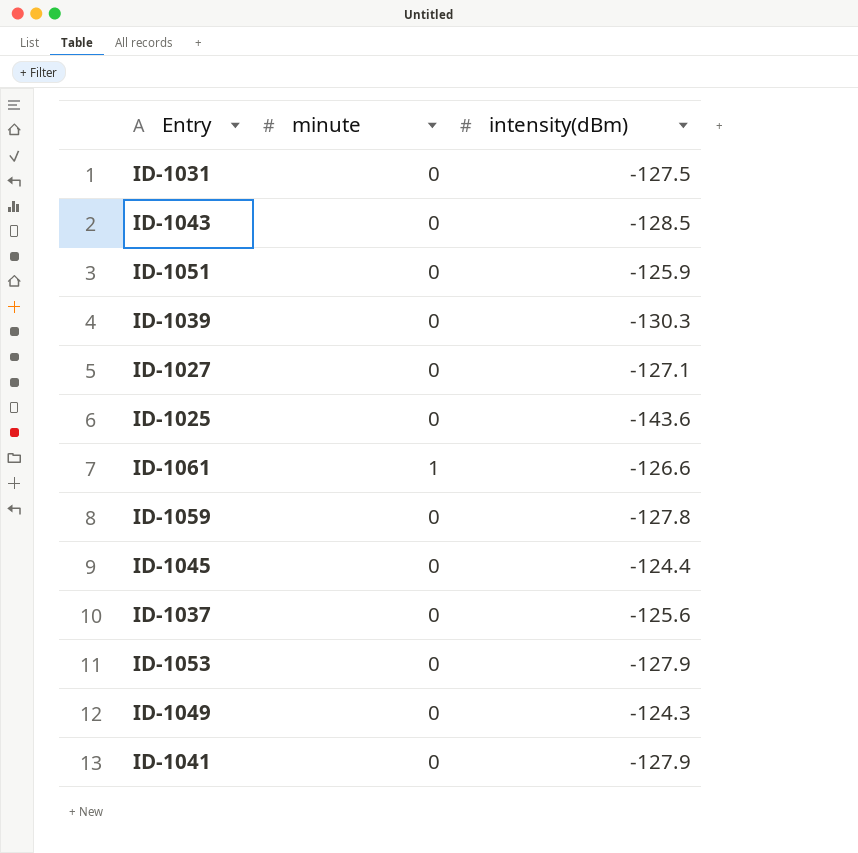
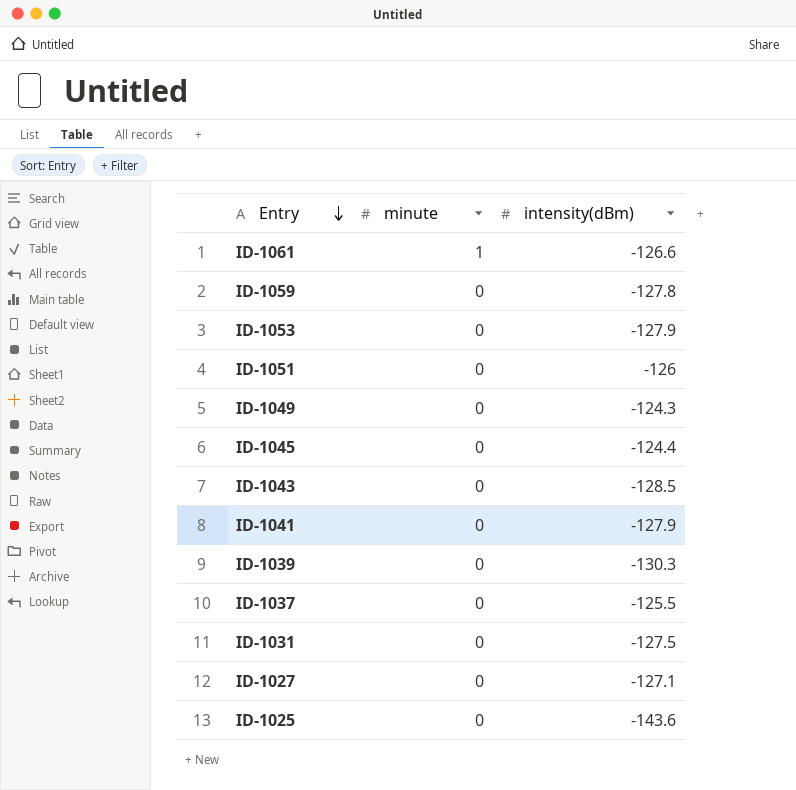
row order: none -> Entry descending
ID-1051 | intensity(dBm): -125.9 -> -126
ID-1037 | intensity(dBm): -125.6 -> -125.5

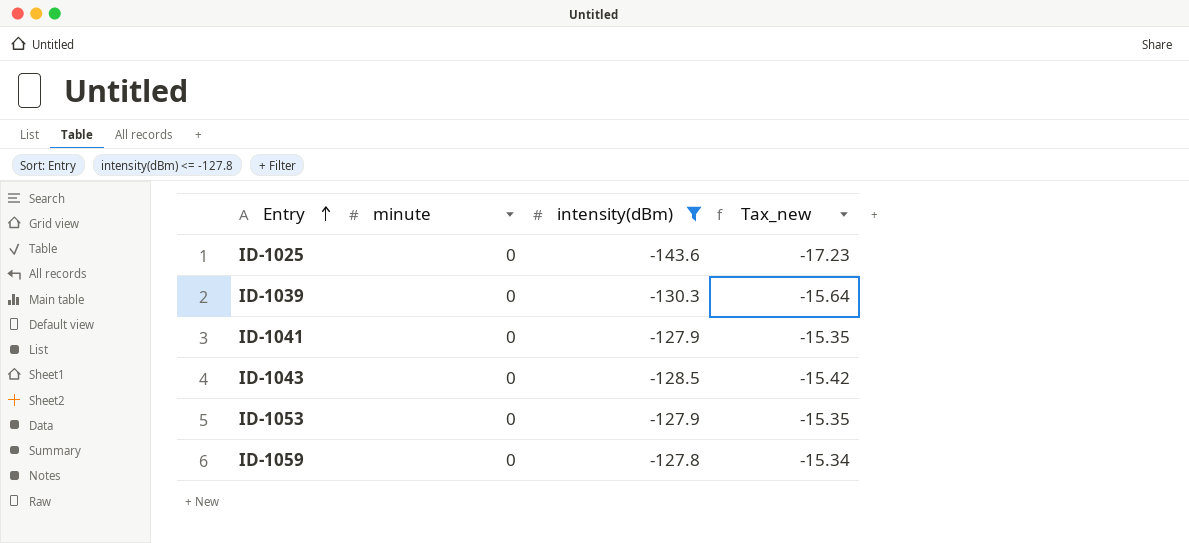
filter: none -> intensity(dBm) <= -127.8
row order: Entry descending -> Entry ascending
column Tax_new | formula: none -> [intensity(dBm)] * 0.12

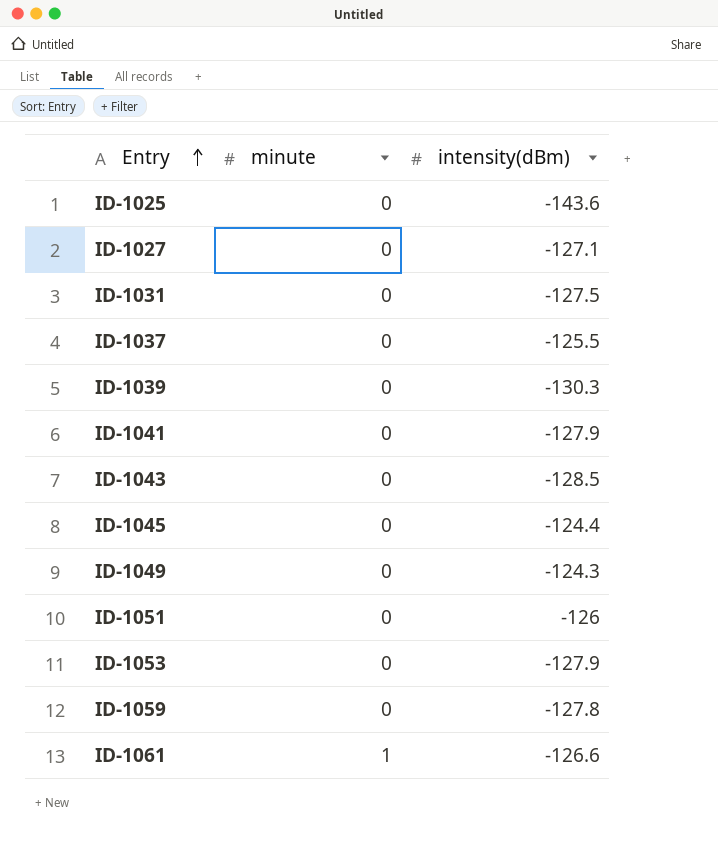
filter: intensity(dBm) <= -127.8 -> none
column Tax_new | formula: [intensity(dBm)] * 0.12 -> none

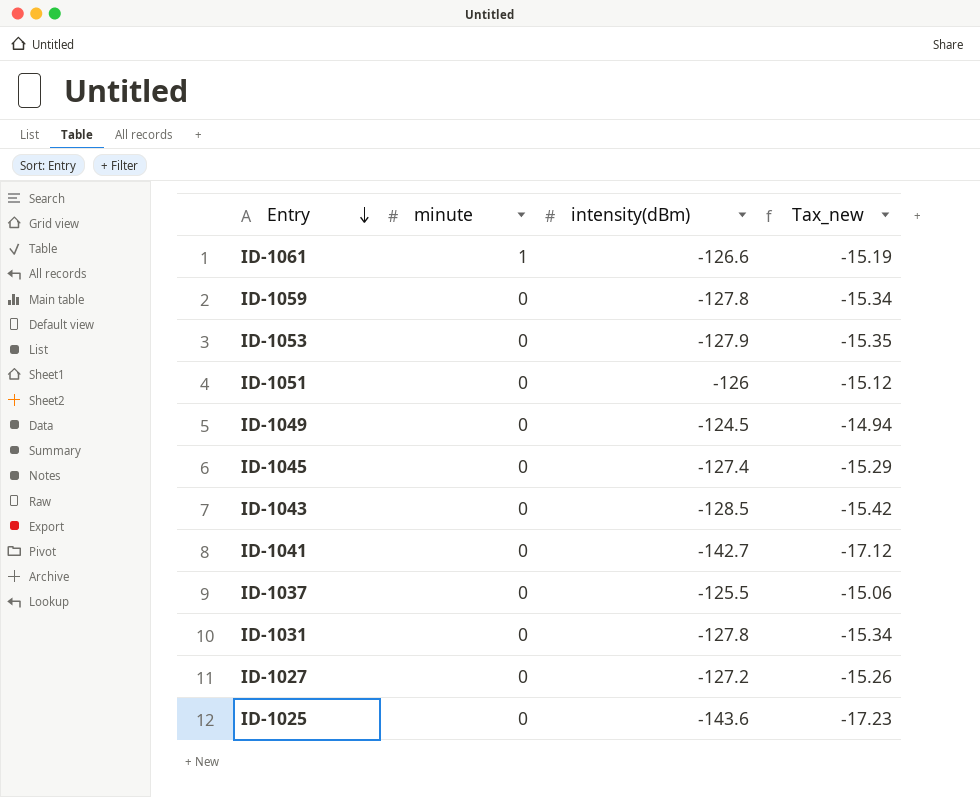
row order: Entry ascending -> Entry descending
column Tax_new | formula: none -> [intensity(dBm)] * 0.12
row ID-1039: 0 | -130.3 -> none
ID-1049 | intensity(dBm): -124.3 -> -124.5
ID-1045 | intensity(dBm): -124.4 -> -127.4
ID-1041 | intensity(dBm): -127.9 -> -142.7
ID-1031 | intensity(dBm): -127.5 -> -127.8
ID-1027 | intensity(dBm): -127.1 -> -127.2

